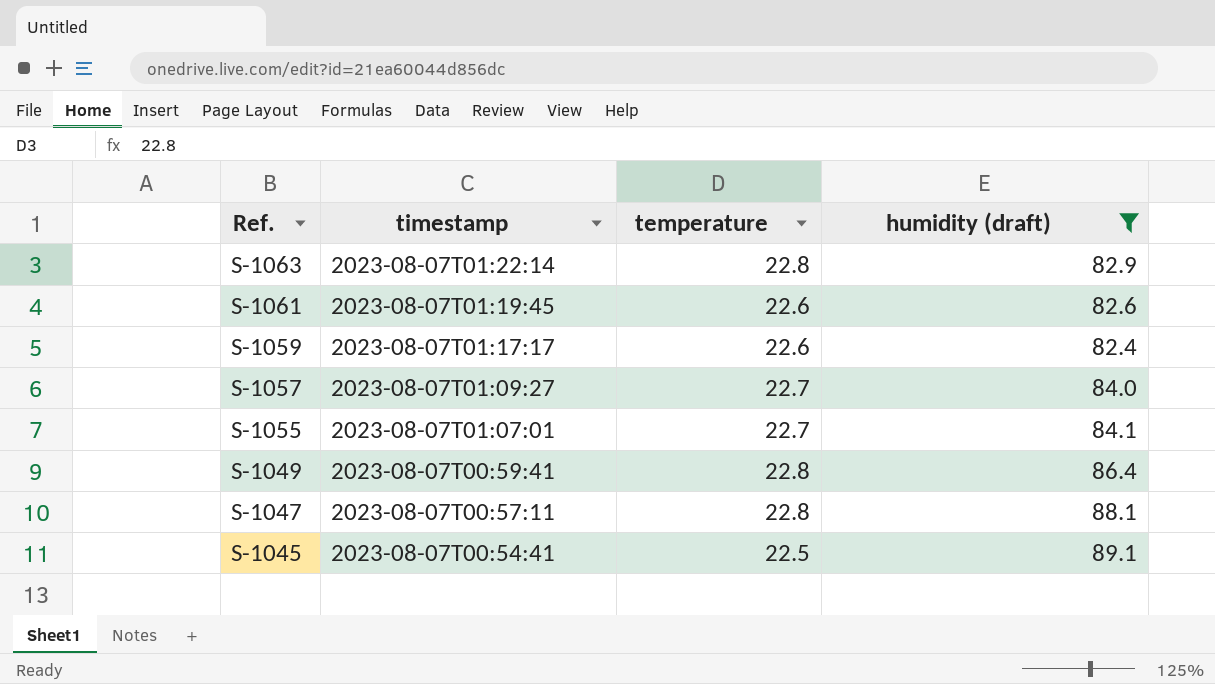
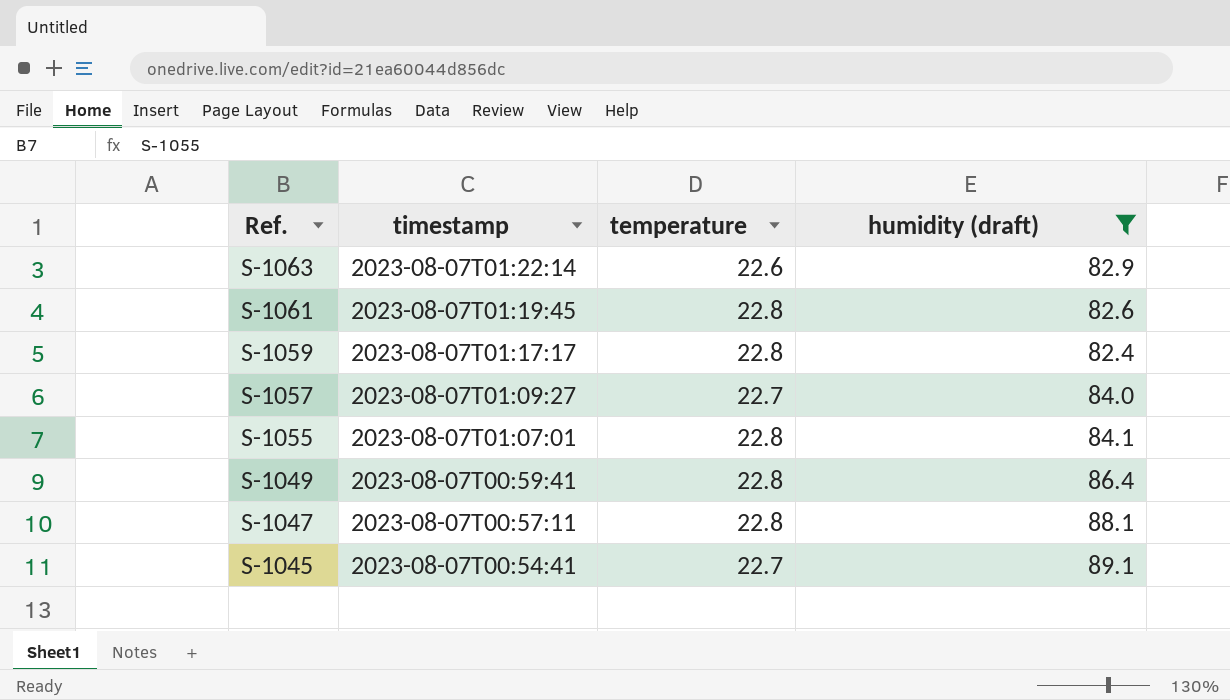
S-1063 | temperature: 22.8 -> 22.6
S-1061 | temperature: 22.6 -> 22.8
S-1059 | temperature: 22.6 -> 22.8
S-1055 | temperature: 22.7 -> 22.8
S-1045 | temperature: 22.5 -> 22.7

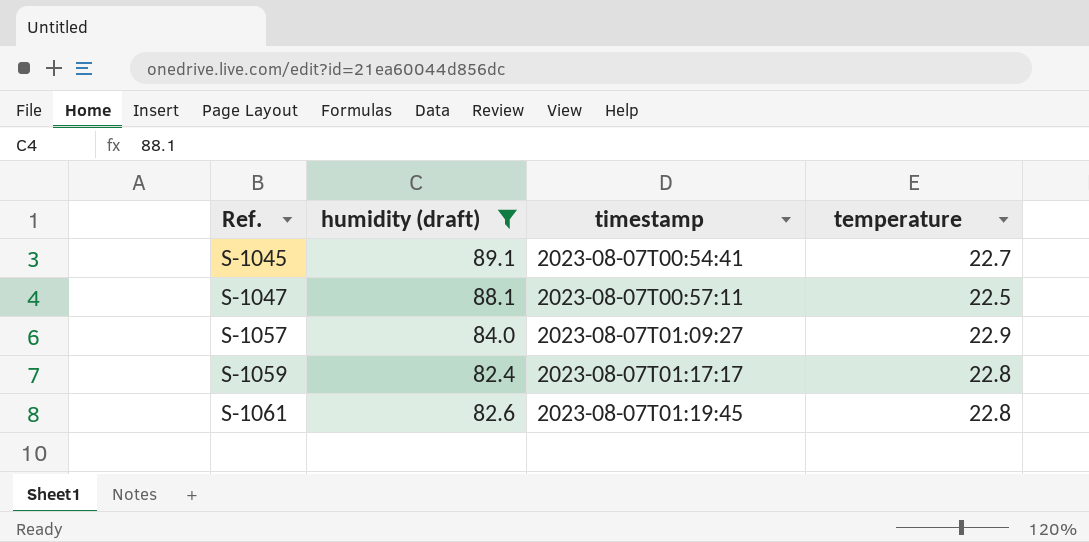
row order: Ref. descending -> Ref. ascending
column humidity (draft) | position: 4 -> 2
row S-1063: 2023-08-07T01:22:14 | 22.6 | 82.9 -> none
row S-1055: 2023-08-07T01:07:01 | 22.8 | 84.1 -> none
row S-1049: 2023-08-07T00:59:41 | 22.8 | 86.4 -> none
S-1047 | temperature: 22.8 -> 22.5
S-1057 | temperature: 22.7 -> 22.9

